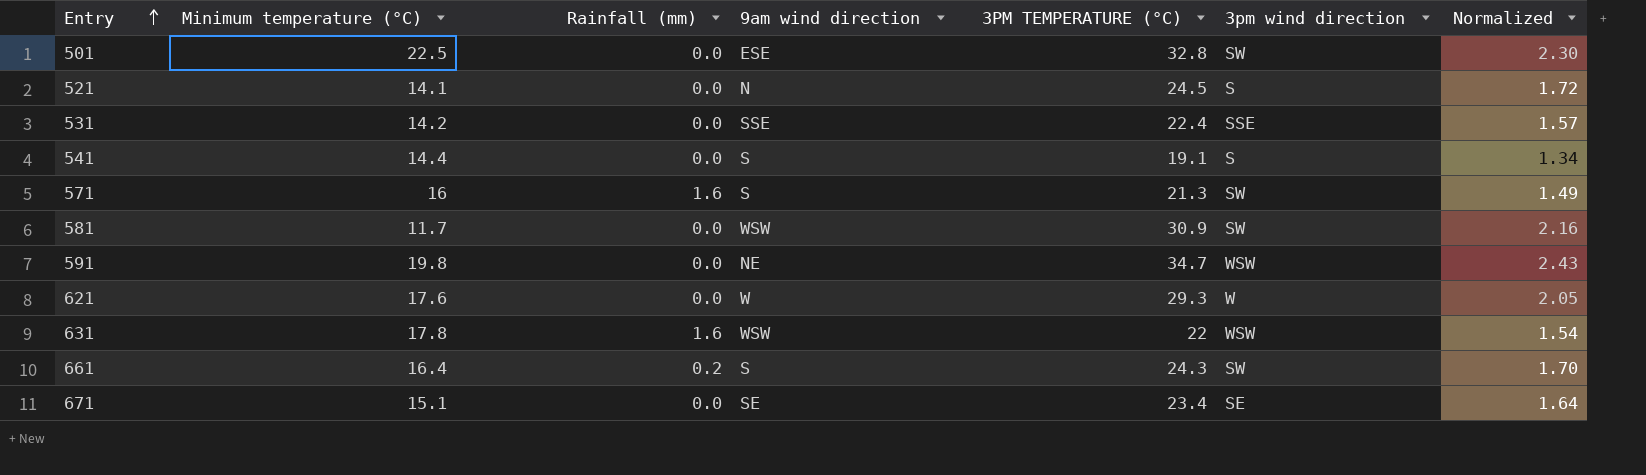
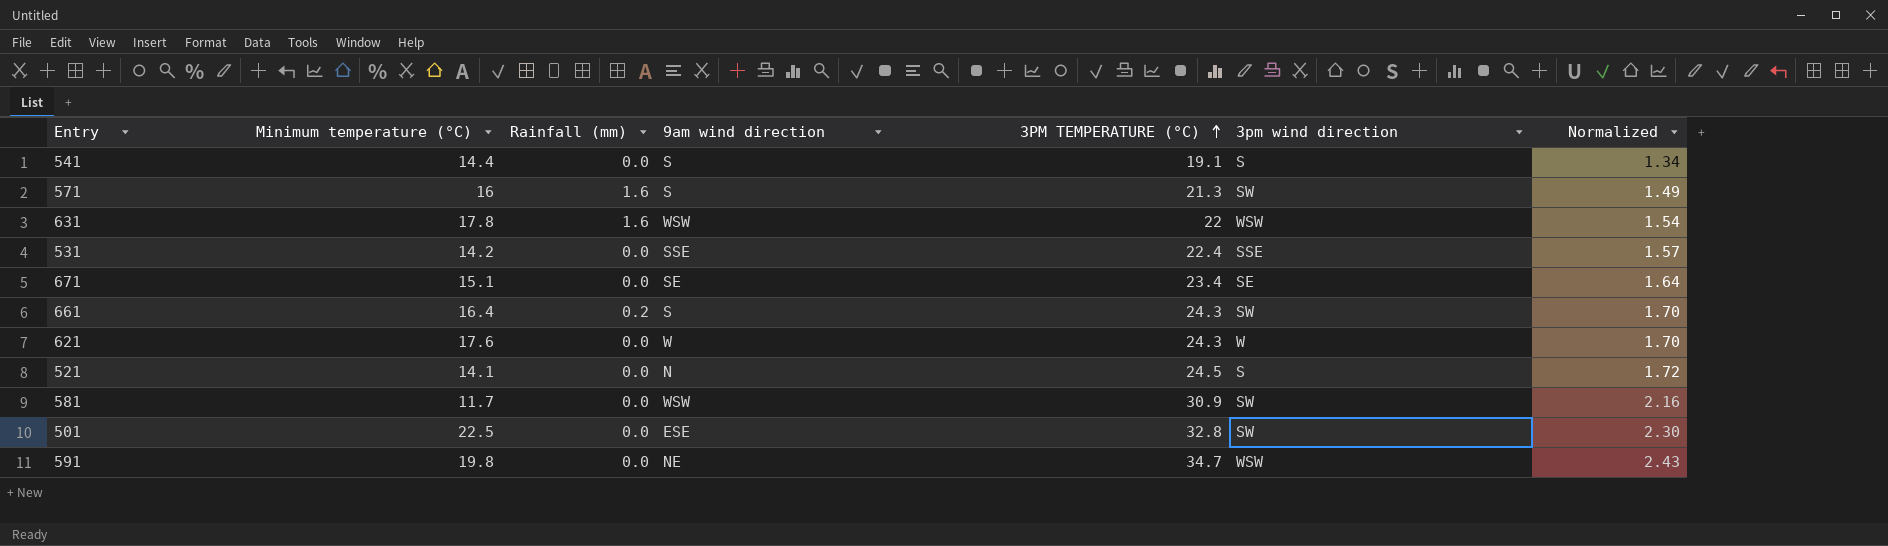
row order: Entry ascending -> 3PM TEMPERATURE (°C) ascending
621 | 3PM TEMPERATURE (°C): 29.3 -> 24.3
621 | Normalized: 2.05 -> 1.70

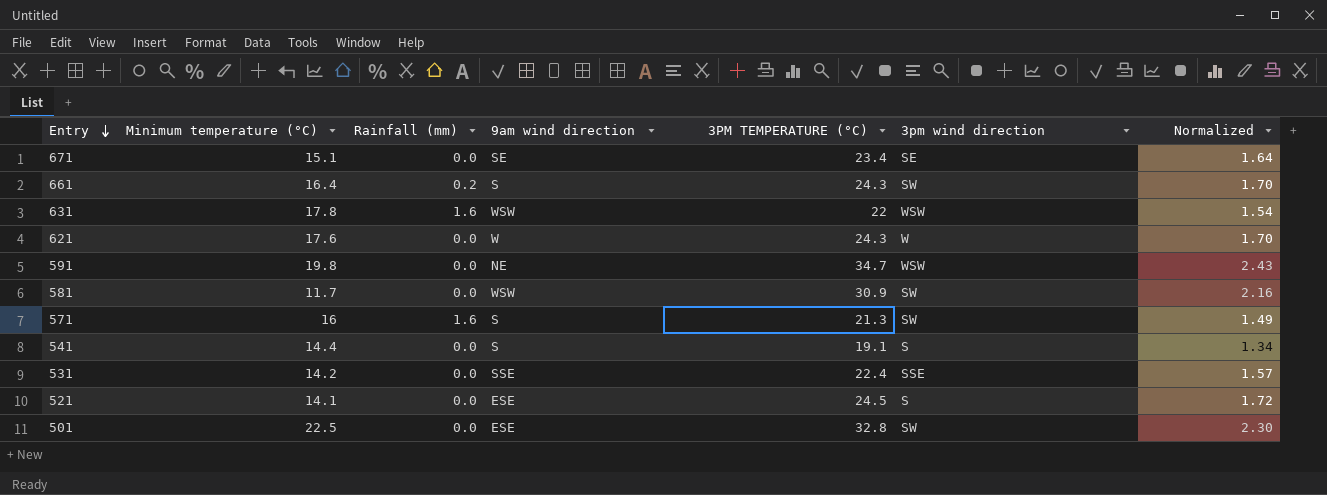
row order: 3PM TEMPERATURE (°C) ascending -> Entry descending
521 | 9am wind direction: N -> ESE

